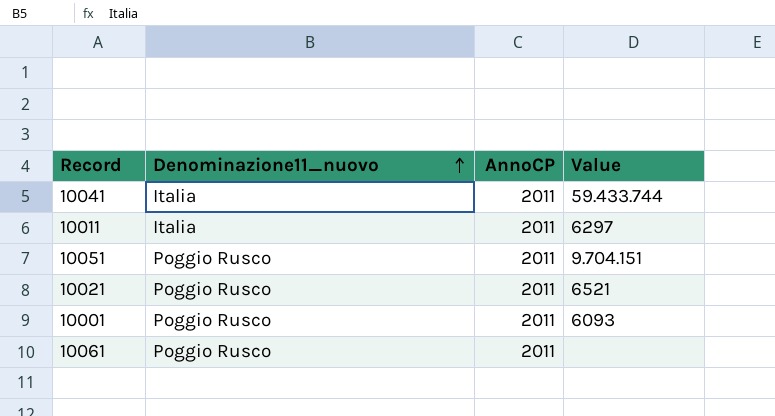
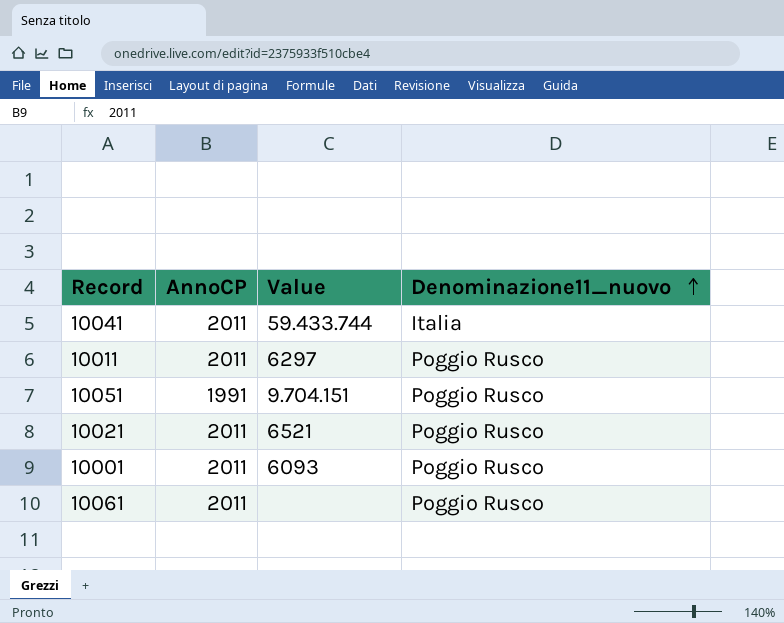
column Denominazione11_nuovo | position: 2 -> 4
10011 | Denominazione11_nuovo: Italia -> Poggio Rusco
10051 | AnnoCP: 2011 -> 1991

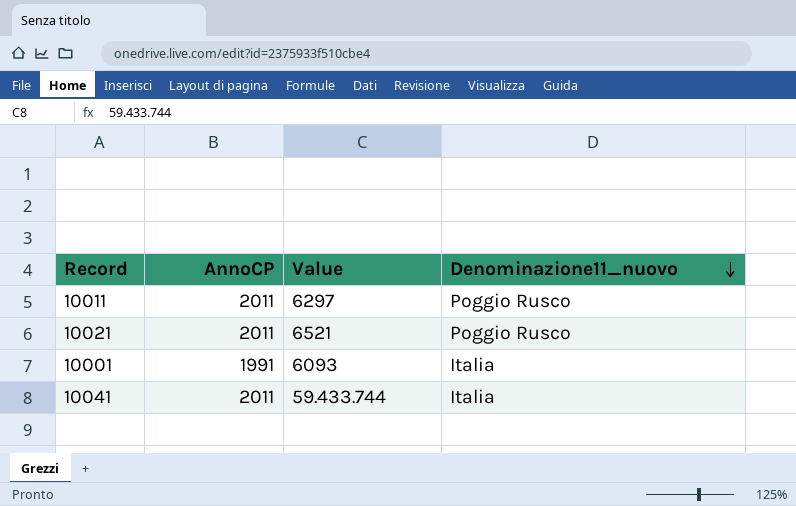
row order: Denominazione11_nuovo ascending -> Denominazione11_nuovo descending
row 10051: 1991 | 9.704.151 | Poggio Rusco -> none
row 10061: 2011 | none | Poggio Rusco -> none
10001 | AnnoCP: 2011 -> 1991
10001 | Denominazione11_nuovo: Poggio Rusco -> Italia

